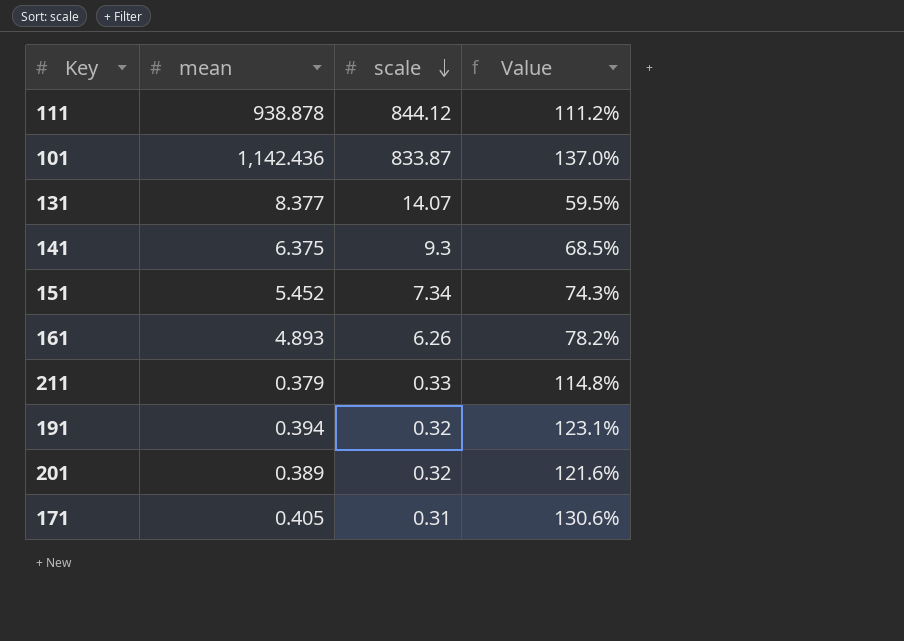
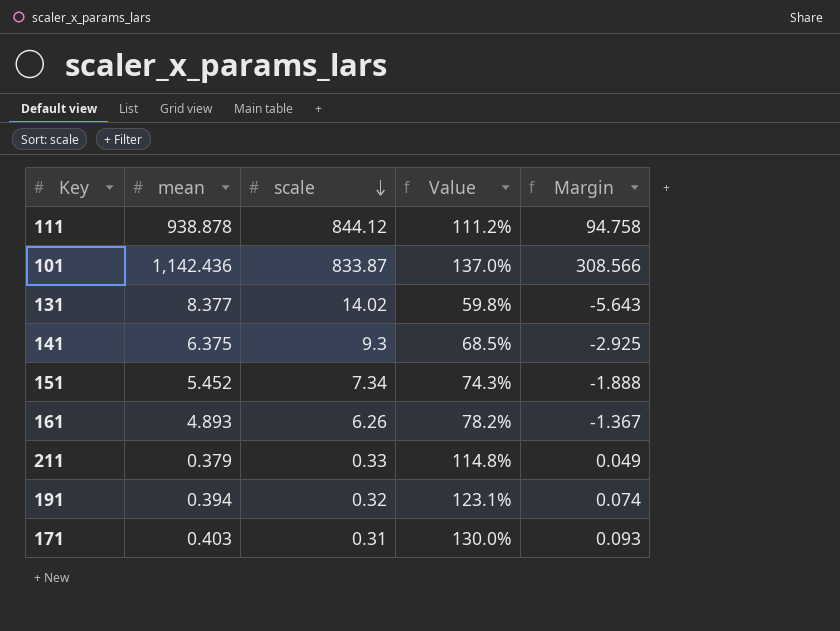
column Margin | formula: none -> [mean] - [scale]
row 201: 0.389 | 0.32 | 121.6% -> none
131 | scale: 14.07 -> 14.02
131 | Value: 59.5% -> 59.8%
171 | mean: 0.405 -> 0.403
171 | Value: 130.6% -> 130.0%

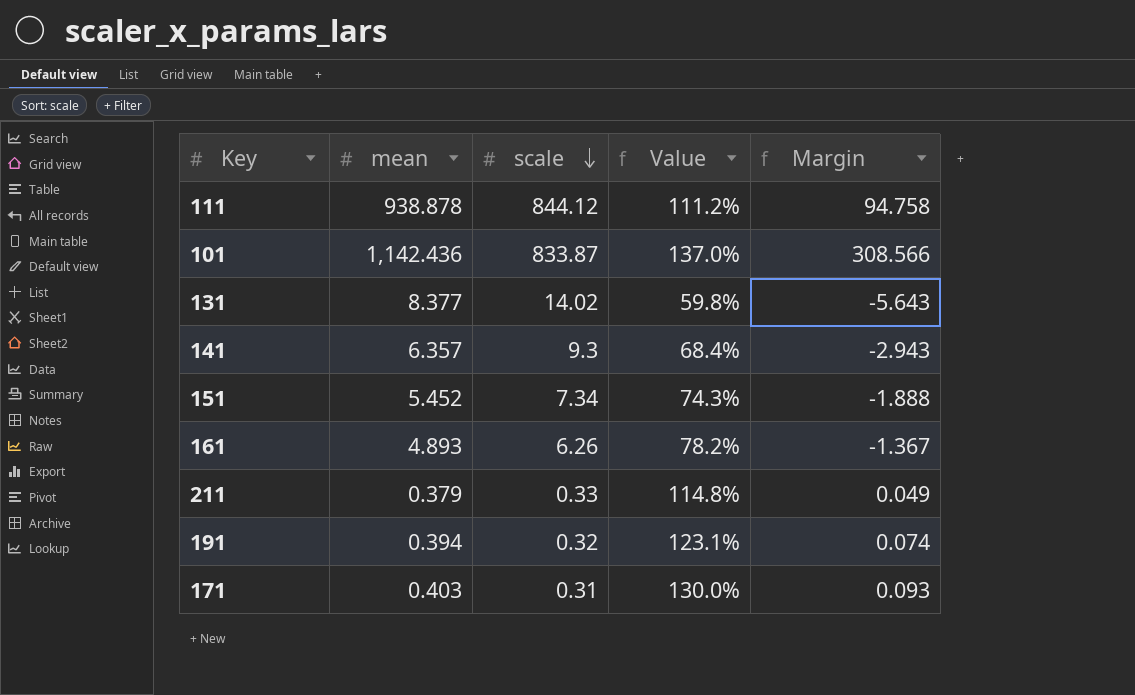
141 | mean: 6.375 -> 6.357
141 | Value: 68.5% -> 68.4%
141 | Margin: -2.925 -> -2.943

